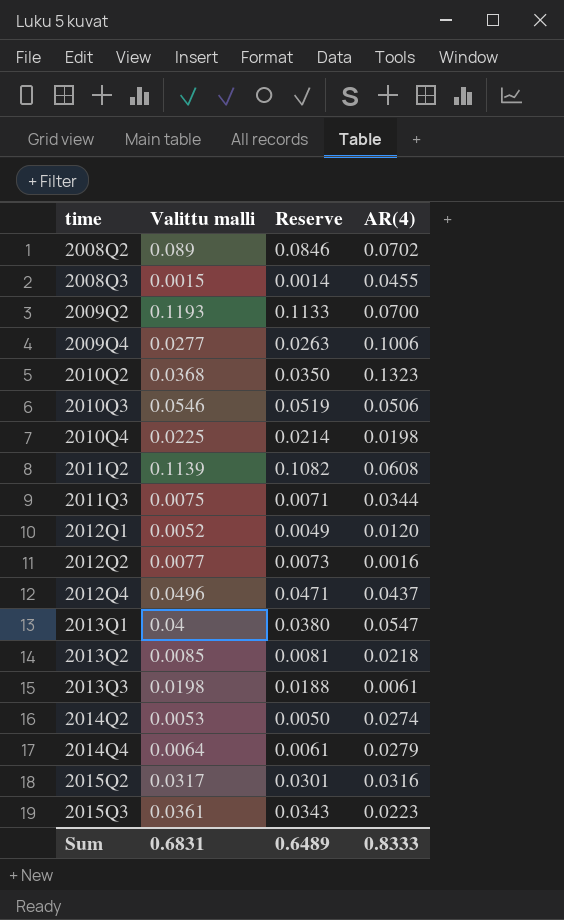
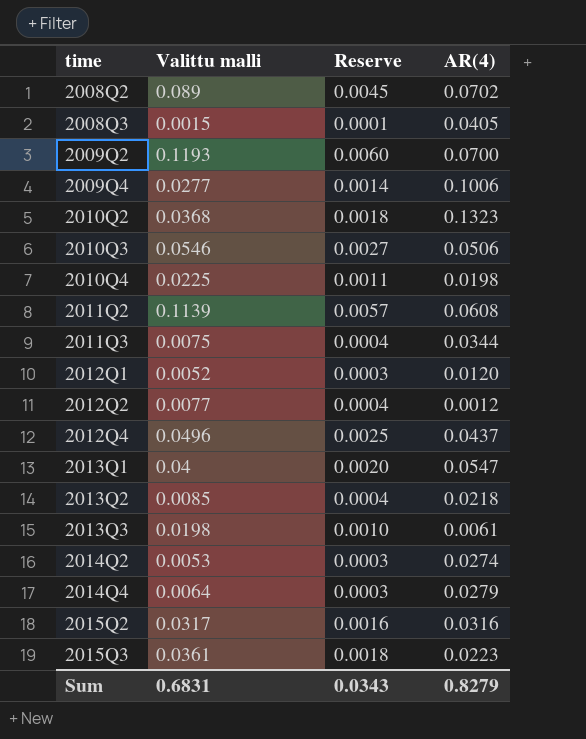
column Reserve | formula: [Valittu malli] * 0.95 -> [Valittu malli] * 0.05
2008Q3 | AR(4): 0.0455 -> 0.0405
2012Q2 | AR(4): 0.0016 -> 0.0012
Sum | Reserve: 0.6489 -> 0.0343
Sum | AR(4): 0.8333 -> 0.8279

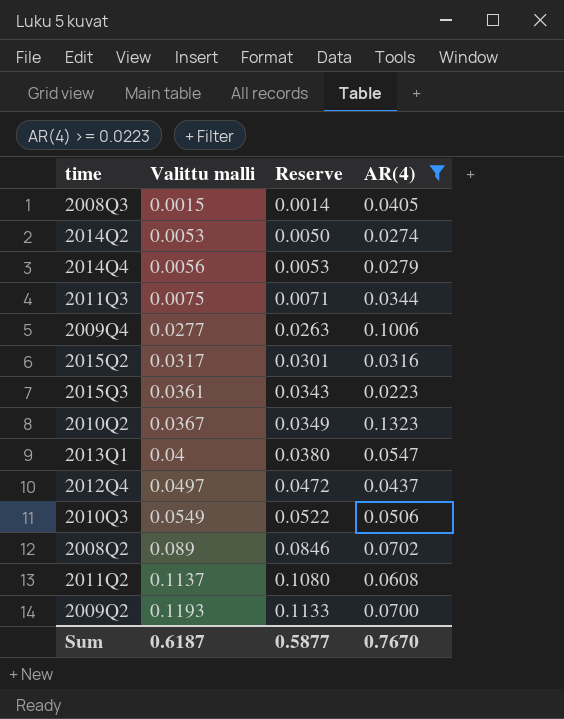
filter: none -> AR(4) >= 0.0223
row order: time ascending -> Valittu malli ascending
column Reserve | formula: [Valittu malli] * 0.05 -> [Valittu malli] * 0.95
2014Q4 | Valittu malli: 0.0064 -> 0.0056
2010Q2 | Valittu malli: 0.0368 -> 0.0367
2012Q4 | Valittu malli: 0.0496 -> 0.0497
2010Q3 | Valittu malli: 0.0546 -> 0.0549
2011Q2 | Valittu malli: 0.1139 -> 0.1137
Sum | Valittu malli: 0.6831 -> 0.6187
Sum | Reserve: 0.0343 -> 0.5877
Sum | AR(4): 0.8279 -> 0.7670

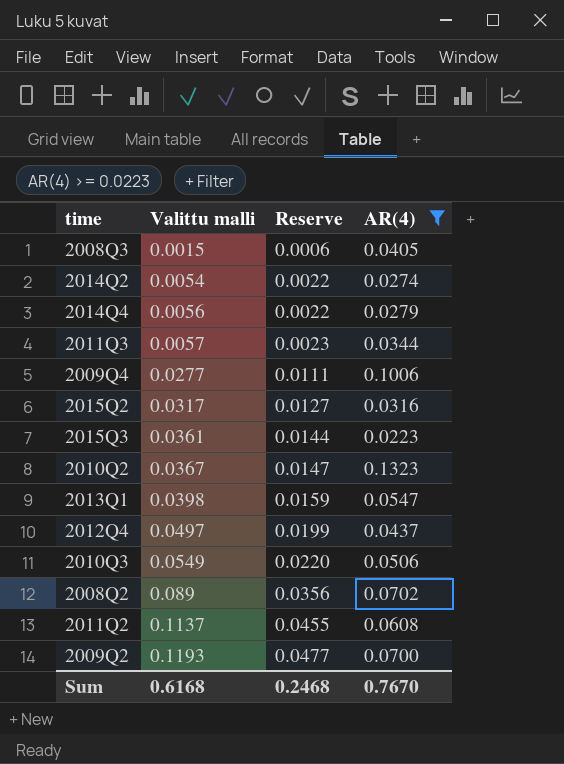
column Reserve | formula: [Valittu malli] * 0.95 -> [Valittu malli] * 0.4
2014Q2 | Valittu malli: 0.0053 -> 0.0054
2011Q3 | Valittu malli: 0.0075 -> 0.0057
2013Q1 | Valittu malli: 0.04 -> 0.0398
Sum | Valittu malli: 0.6187 -> 0.6168
Sum | Reserve: 0.5877 -> 0.2468

